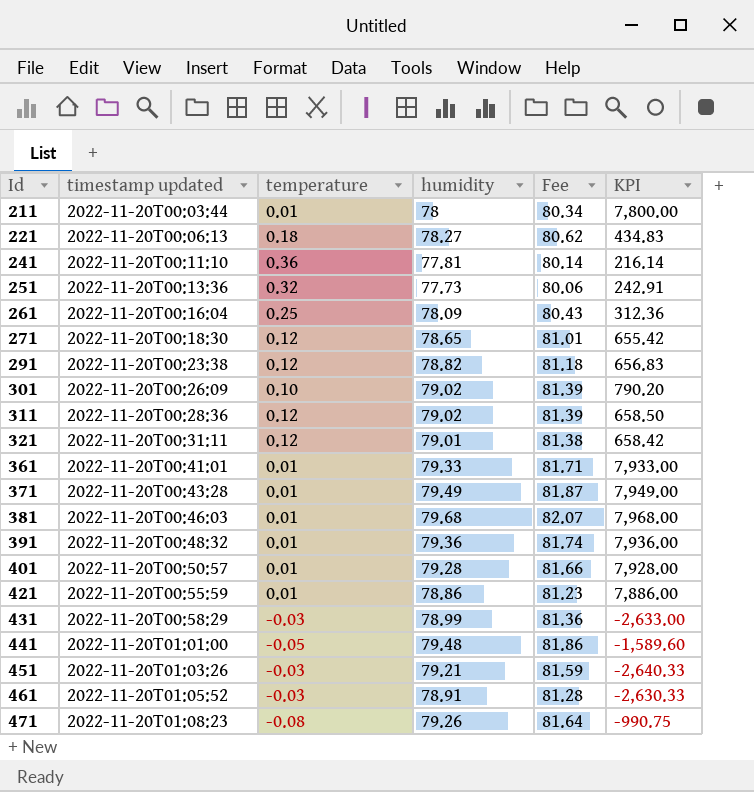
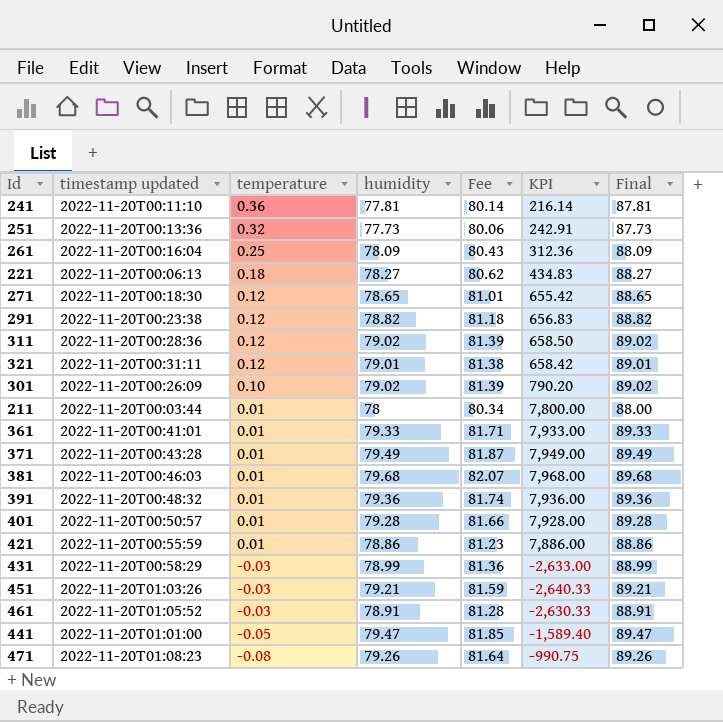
row order: Id ascending -> temperature descending
column Final | formula: none -> [humidity] + 10
441 | humidity: 79.48 -> 79.47
441 | Fee: 81.86 -> 81.85
441 | KPI: -1,589.60 -> -1,589.40

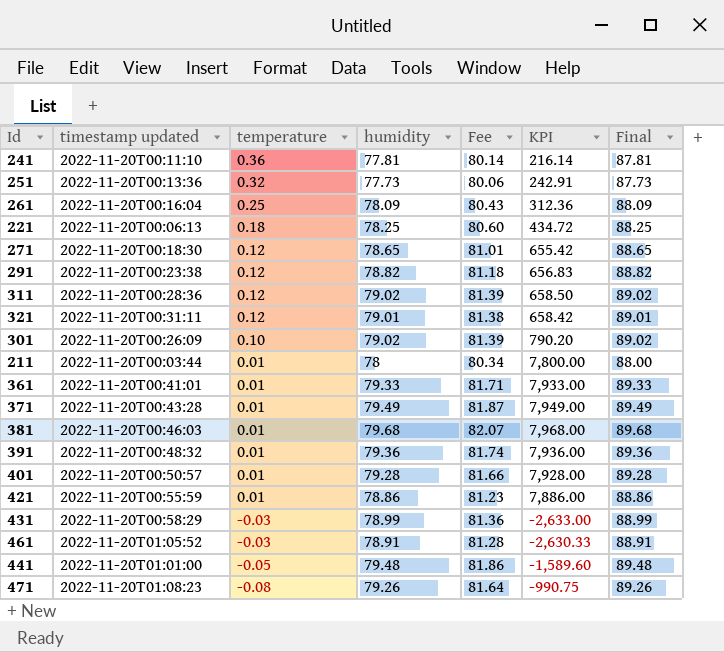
row 451: 2022-11-20T01:03:26 | -0.03 | 79.21 | 81.59 | -2,640.33 | 89.21 -> none
221 | humidity: 78.27 -> 78.25
221 | Fee: 80.62 -> 80.60
221 | KPI: 434.83 -> 434.72
221 | Final: 88.27 -> 88.25
441 | humidity: 79.47 -> 79.48
441 | Fee: 81.85 -> 81.86
441 | KPI: -1,589.40 -> -1,589.60
441 | Final: 89.47 -> 89.48

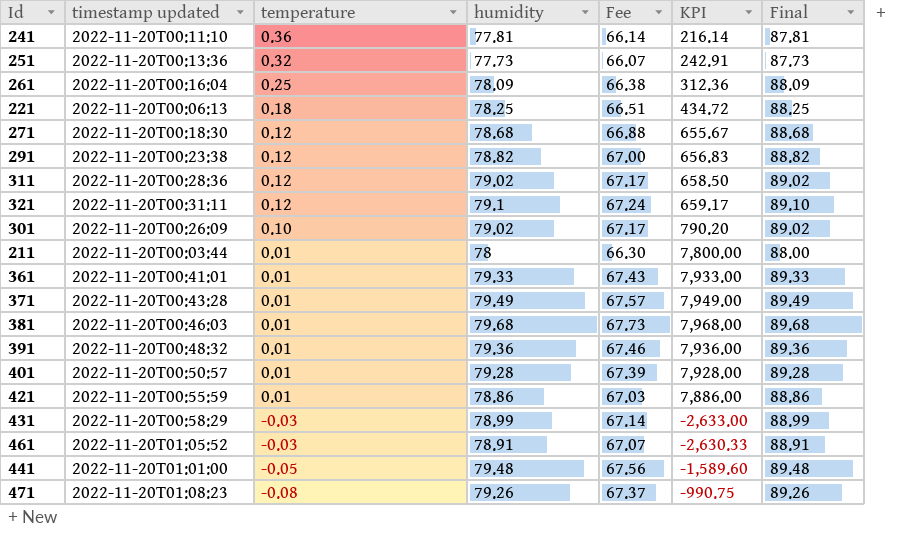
column Fee | formula: [humidity] * 1.03 -> [humidity] * 0.85
271 | humidity: 78.65 -> 78.68
271 | KPI: 655.42 -> 655.67
271 | Final: 88.65 -> 88.68
321 | humidity: 79.01 -> 79.1
321 | KPI: 658.42 -> 659.17
321 | Final: 89.01 -> 89.10

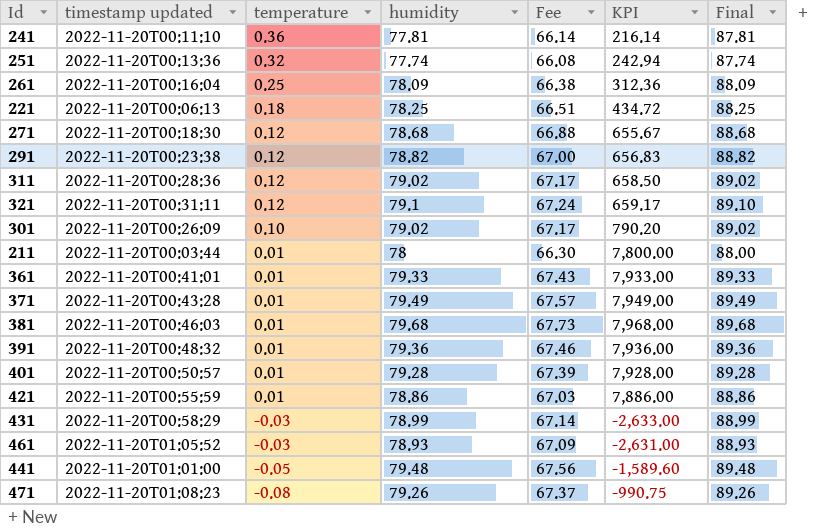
251 | humidity: 77.73 -> 77.74
251 | Fee: 66.07 -> 66.08
251 | KPI: 242.91 -> 242.94
251 | Final: 87.73 -> 87.74
461 | humidity: 78.91 -> 78.93
461 | Fee: 67.07 -> 67.09
461 | KPI: -2,630.33 -> -2,631.00
461 | Final: 88.91 -> 88.93

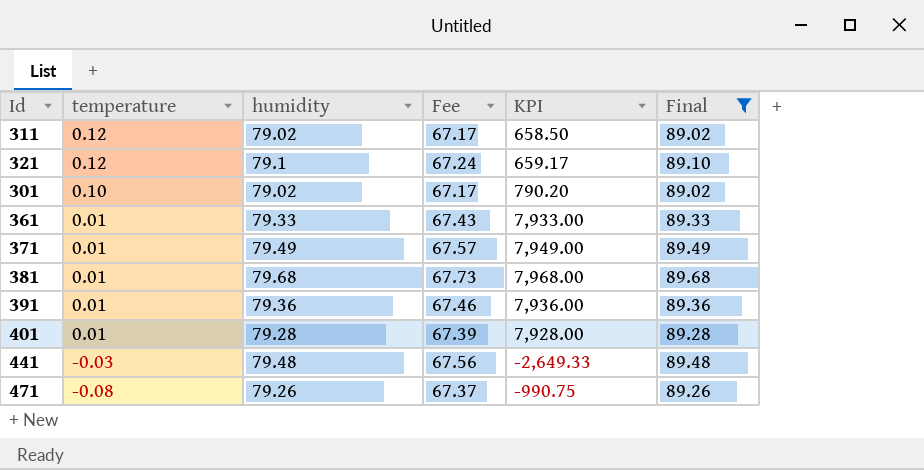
filter: none -> Final >= 89.02
column timestamp updated | position: 2 -> none
441 | temperature: -0.05 -> -0.03
441 | KPI: -1,589.60 -> -2,649.33

